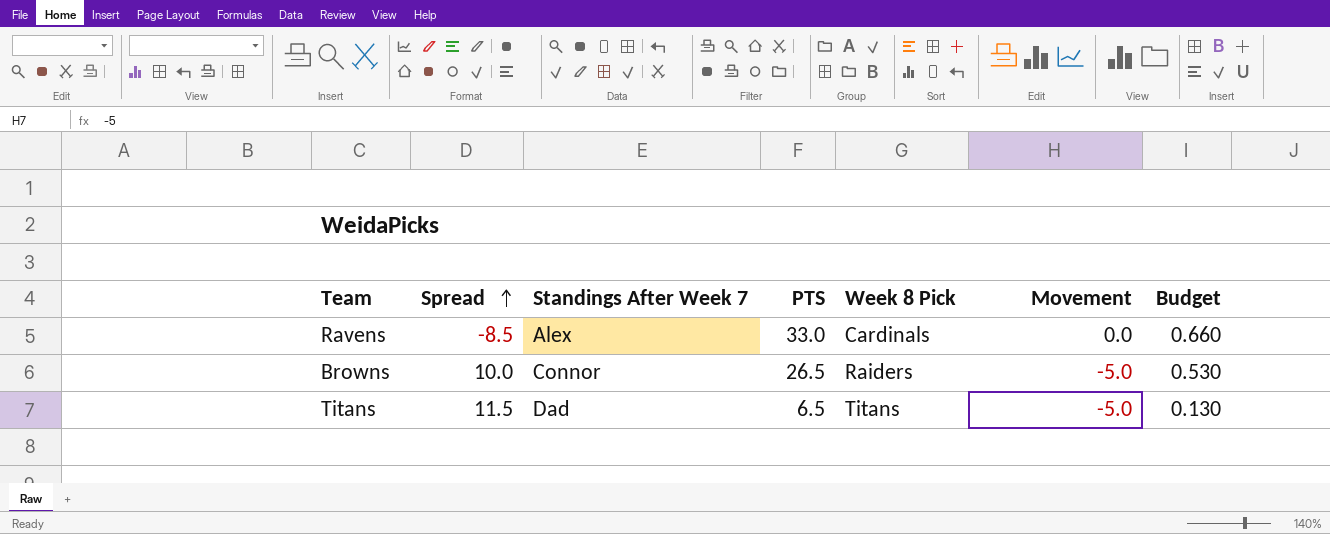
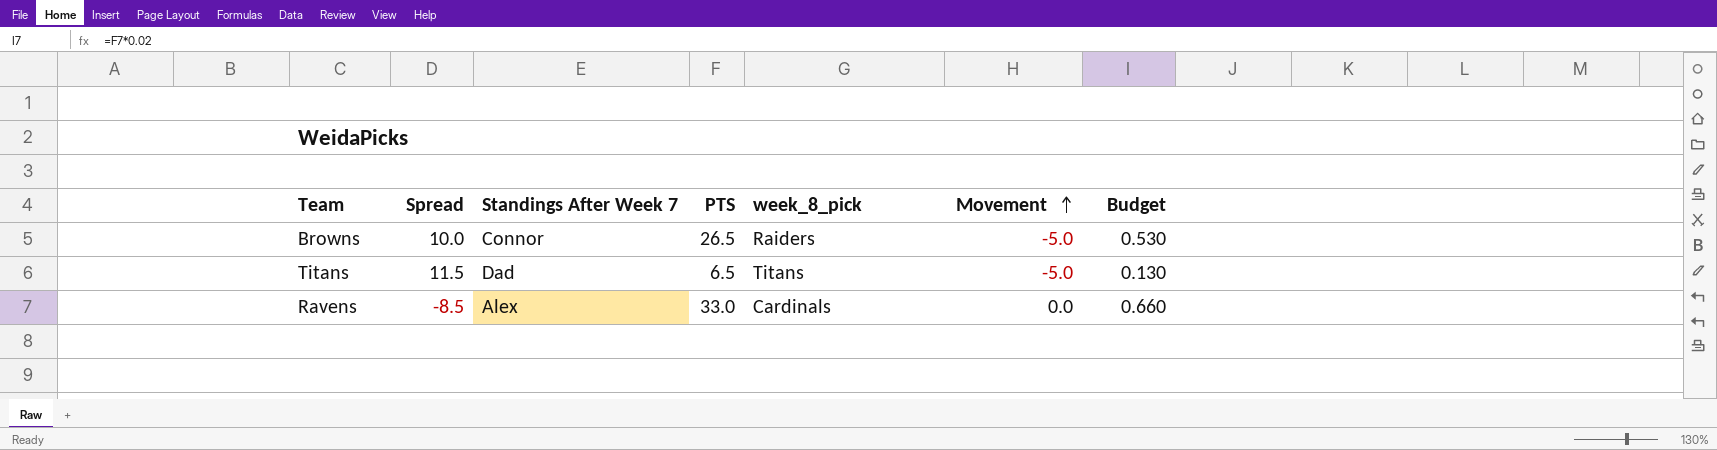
row order: Spread ascending -> Movement ascending
column name: Week 8 Pick -> week_8_pick

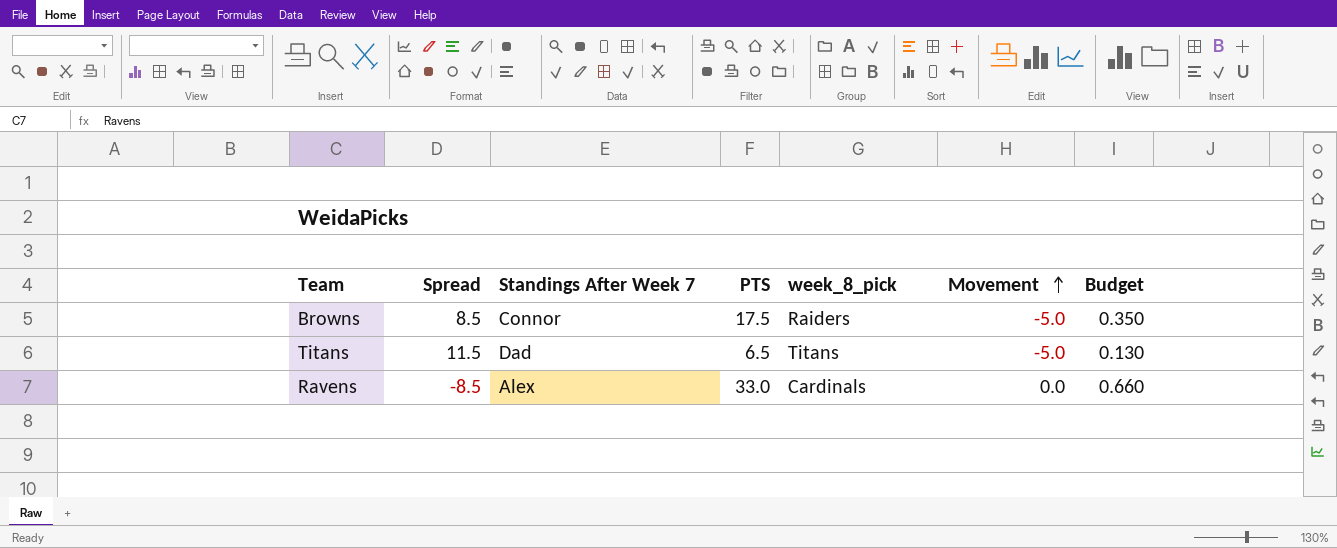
Browns | Spread: 10.0 -> 8.5
Browns | PTS: 26.5 -> 17.5
Browns | Budget: 0.530 -> 0.350

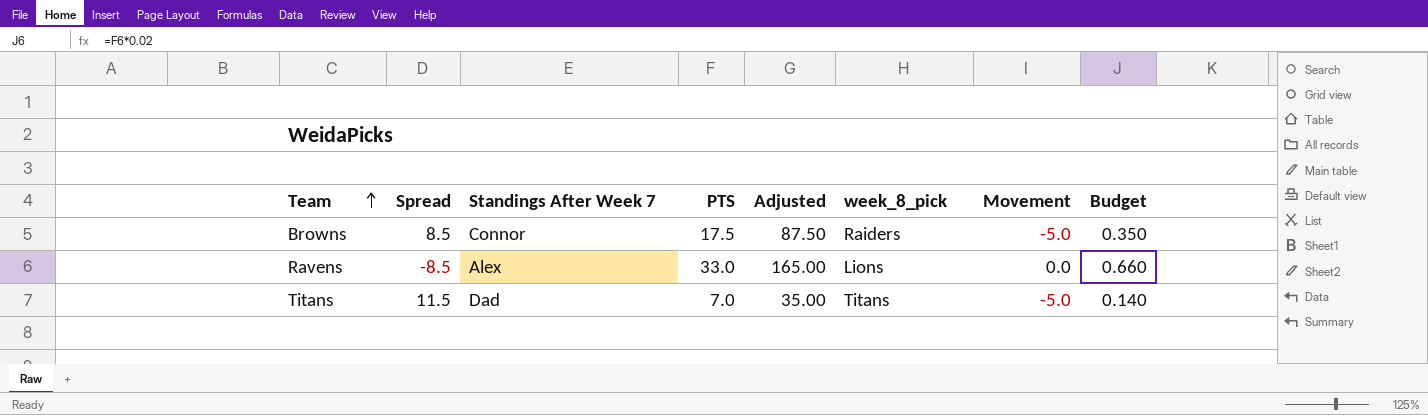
row order: Movement ascending -> Team ascending
column Adjusted | formula: none -> [PTS] * 5
Ravens | week_8_pick: Cardinals -> Lions
Titans | PTS: 6.5 -> 7.0
Titans | Budget: 0.130 -> 0.140

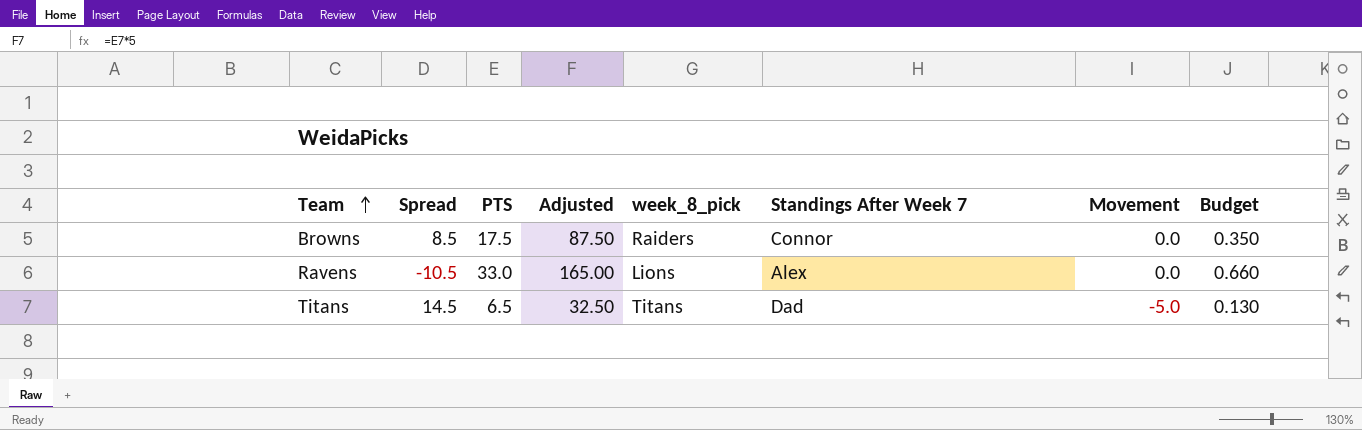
column Standings After Week 7 | position: 3 -> 6
Browns | Movement: -5.0 -> 0.0
Ravens | Spread: -8.5 -> -10.5
Titans | Spread: 11.5 -> 14.5
Titans | PTS: 7.0 -> 6.5
Titans | Adjusted: 35.00 -> 32.50
Titans | Budget: 0.140 -> 0.130

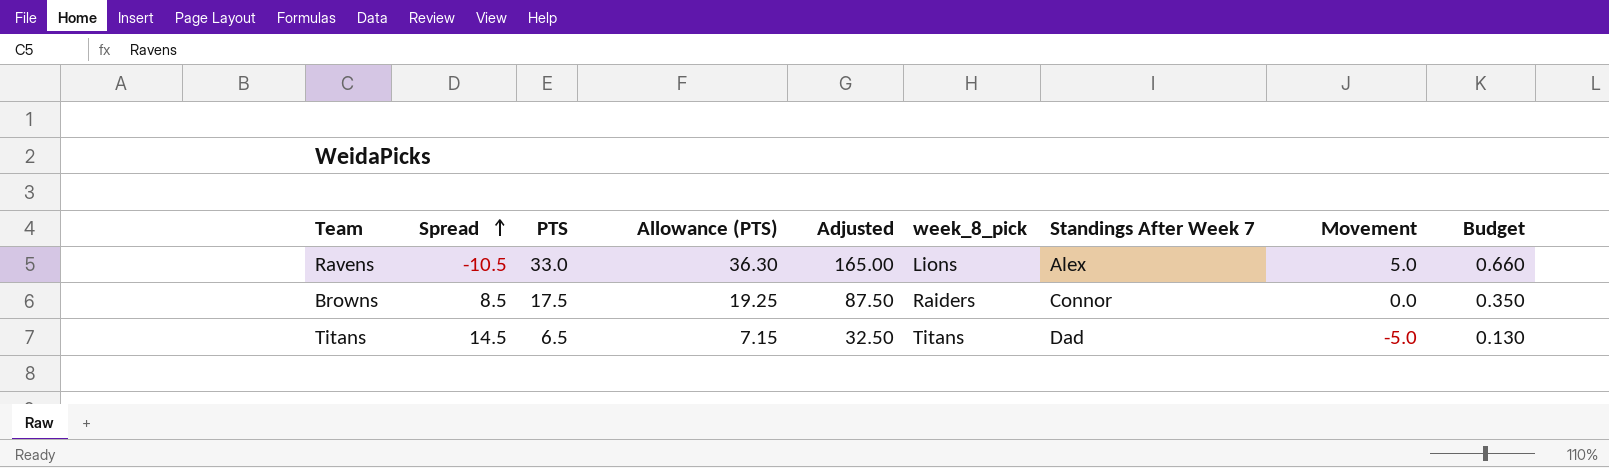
row order: Team ascending -> Spread ascending
column Allowance (PTS) | formula: none -> [PTS] * 1.1
Ravens | Movement: 0.0 -> 5.0

